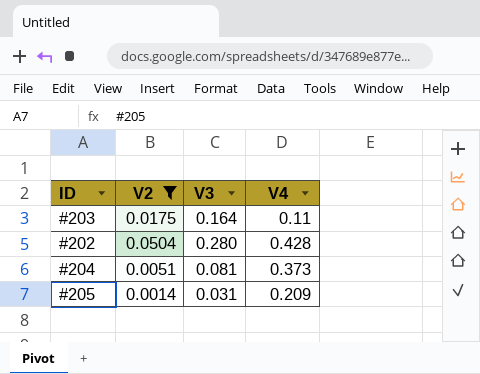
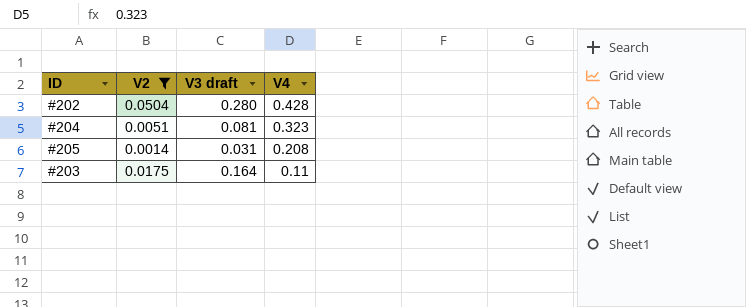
row order: none -> V4 descending
column name: V3 -> V3 draft
#204 | V4: 0.373 -> 0.323
#205 | V4: 0.209 -> 0.208

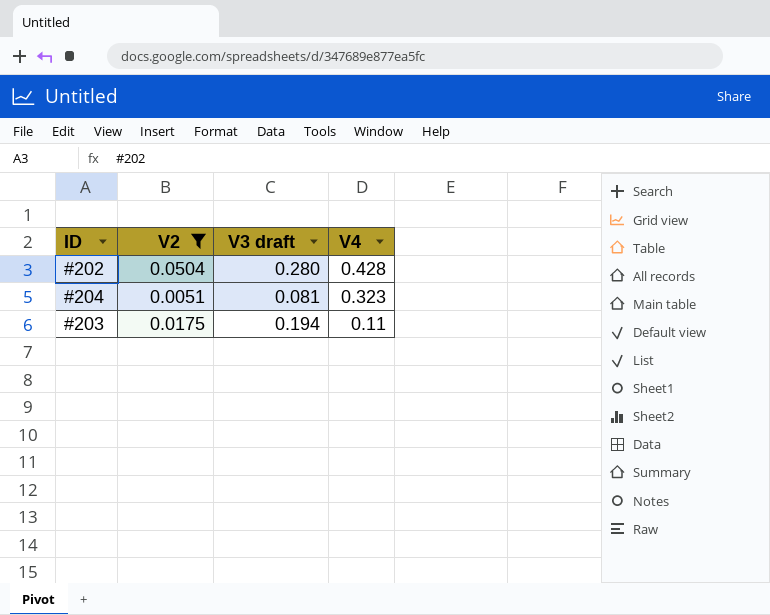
row #205: 0.0014 | 0.031 | 0.208 -> none
#203 | V3 draft: 0.164 -> 0.194

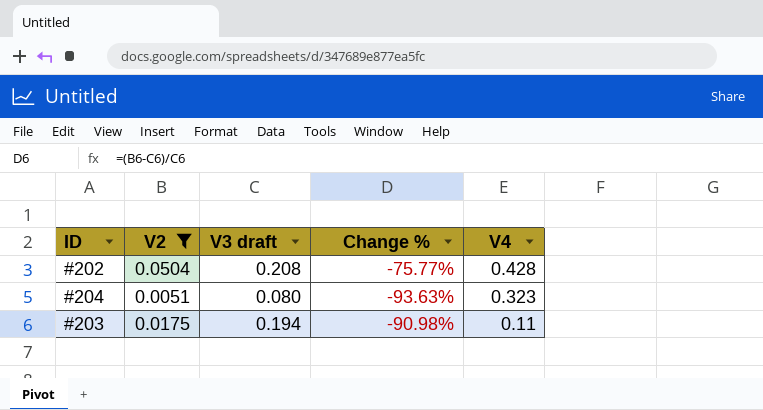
column Change % | formula: none -> ([V2] - [V3 draft]) / [V3 draft]
#202 | V3 draft: 0.280 -> 0.208
#204 | V3 draft: 0.081 -> 0.080

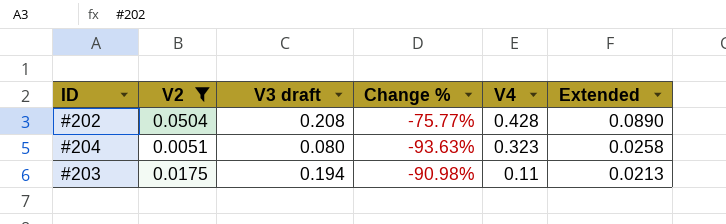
column Extended | formula: none -> [V3 draft] * [V4]

